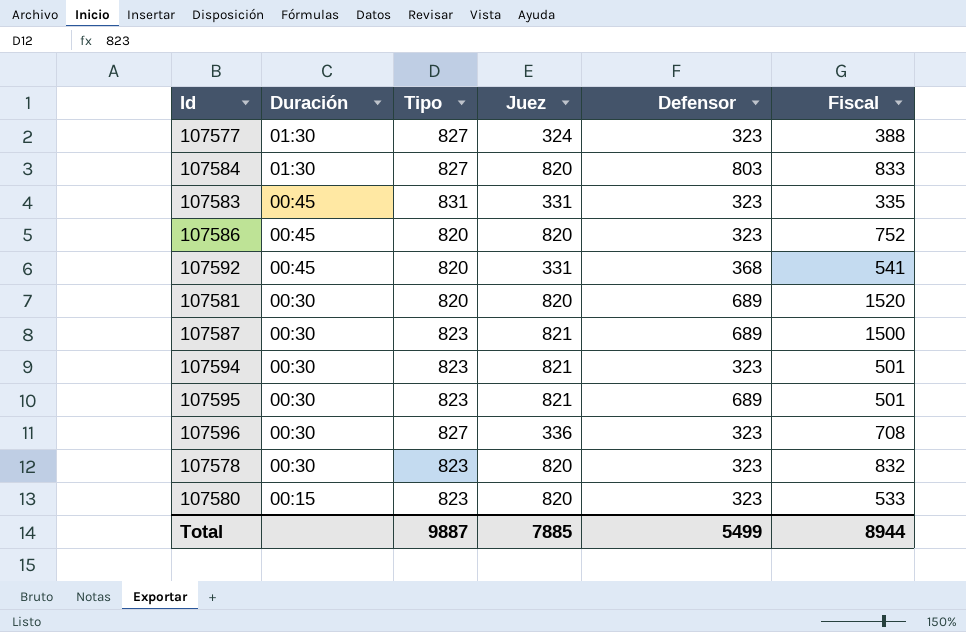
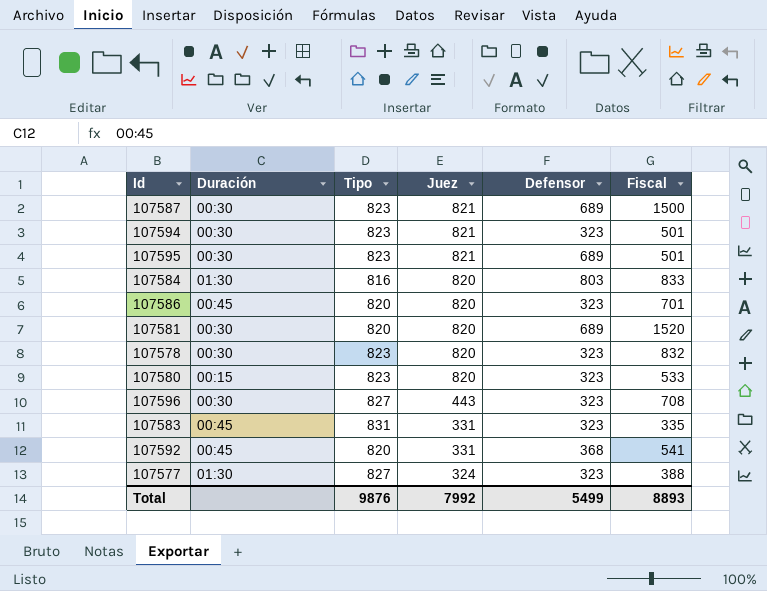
row order: Duración descending -> Juez descending
107584 | Tipo: 827 -> 816
107586 | Fiscal: 752 -> 701
107596 | Juez: 336 -> 443
Total | Tipo: 9887 -> 9876
Total | Juez: 7885 -> 7992
Total | Fiscal: 8944 -> 8893

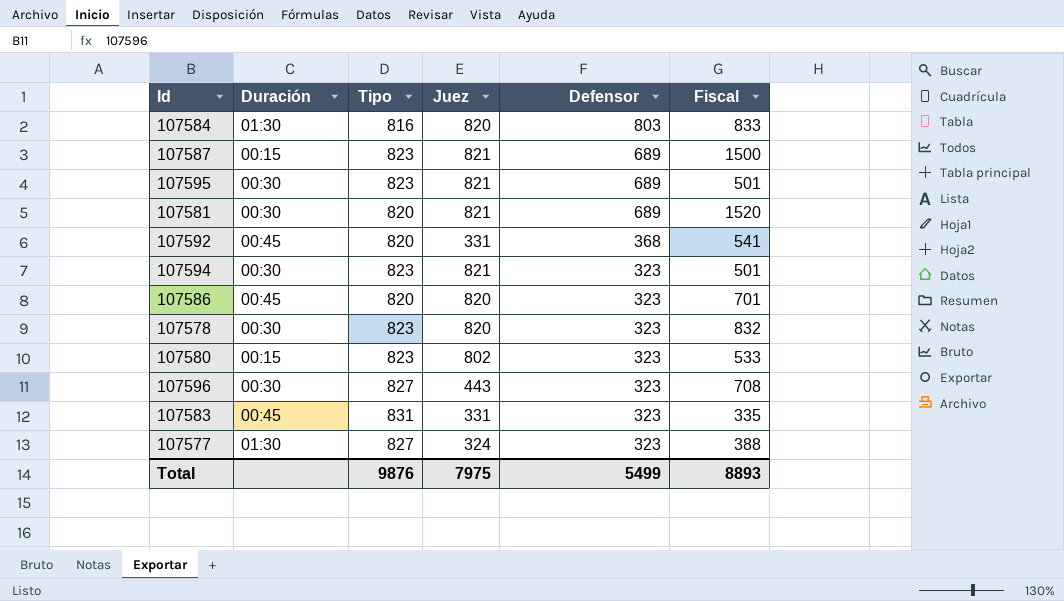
row order: Juez descending -> Defensor descending
107587 | Duración: 00:30 -> 00:15
107581 | Juez: 820 -> 821
107580 | Juez: 820 -> 802
Total | Juez: 7992 -> 7975

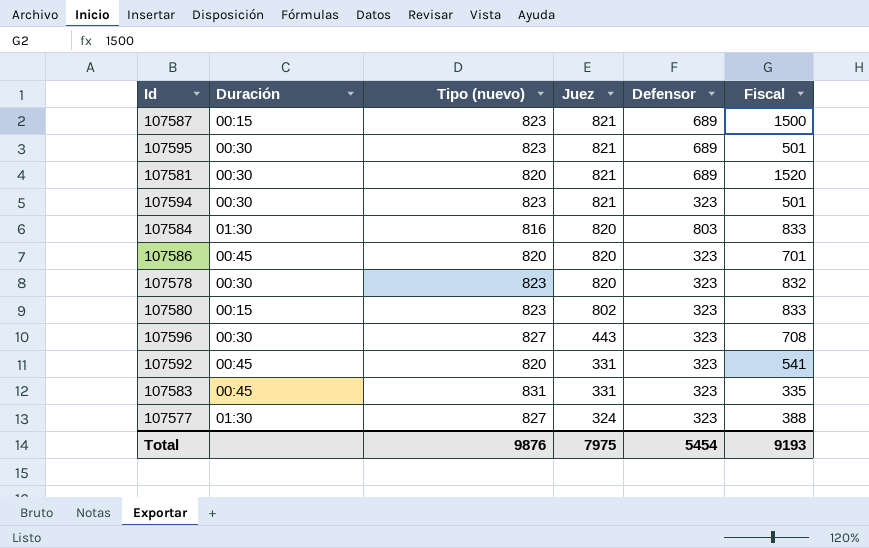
row order: Defensor descending -> Juez descending
column name: Tipo -> Tipo (nuevo)
107580 | Fiscal: 533 -> 833
107592 | Defensor: 368 -> 323
Total | Defensor: 5499 -> 5454
Total | Fiscal: 8893 -> 9193

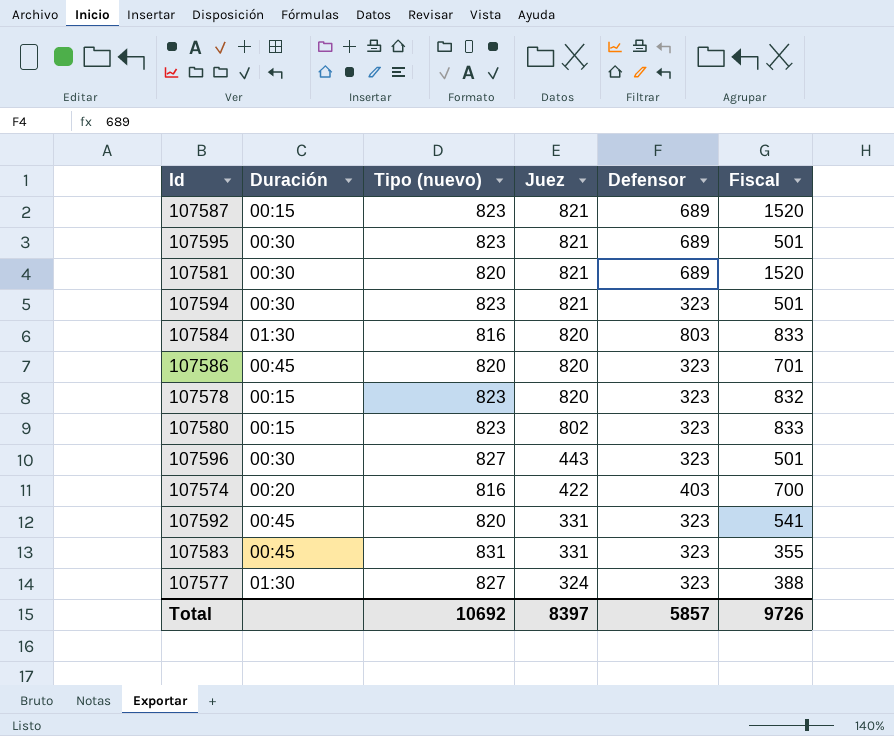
107587 | Fiscal: 1500 -> 1520
107578 | Duración: 00:30 -> 00:15
107596 | Fiscal: 708 -> 501
row 107574: none -> 00:20 | 816 | 422 | 403 | 700
107583 | Fiscal: 335 -> 355
Total | Tipo (nuevo): 9876 -> 10692
Total | Juez: 7975 -> 8397
Total | Defensor: 5454 -> 5857
Total | Fiscal: 9193 -> 9726

